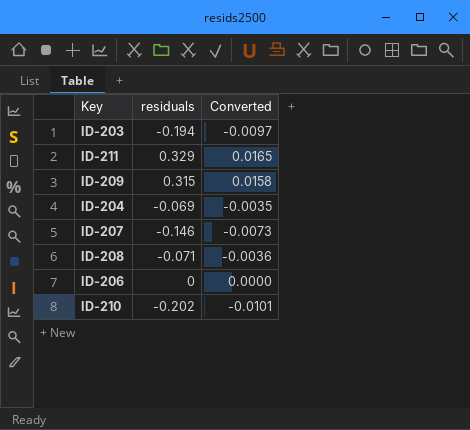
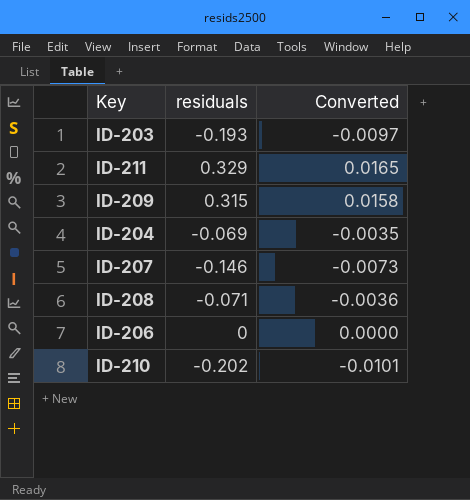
ID-203 | residuals: -0.194 -> -0.193

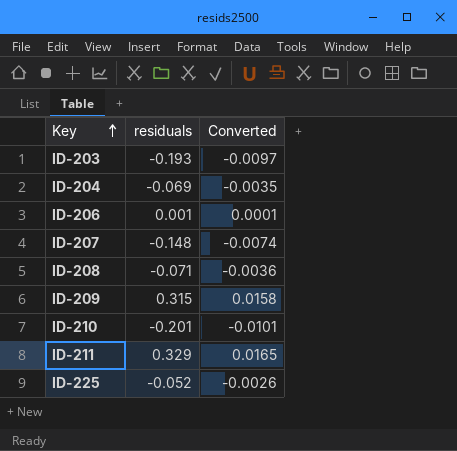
row order: none -> Key ascending
ID-206 | residuals: 0 -> 0.001
ID-206 | Converted: 0.0000 -> 0.0001
ID-207 | residuals: -0.146 -> -0.148
ID-207 | Converted: -0.0073 -> -0.0074
ID-210 | residuals: -0.202 -> -0.201
row ID-225: none -> -0.052 | -0.0026

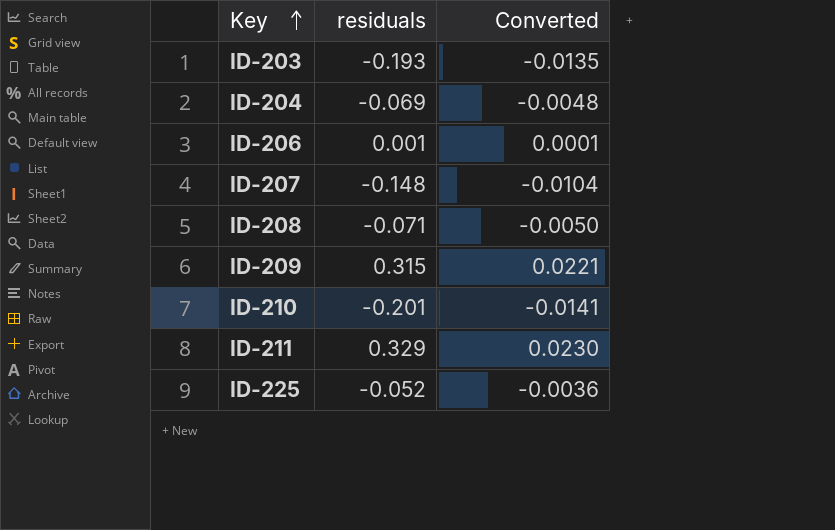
column Converted | formula: [residuals] * 0.05 -> [residuals] * 0.07

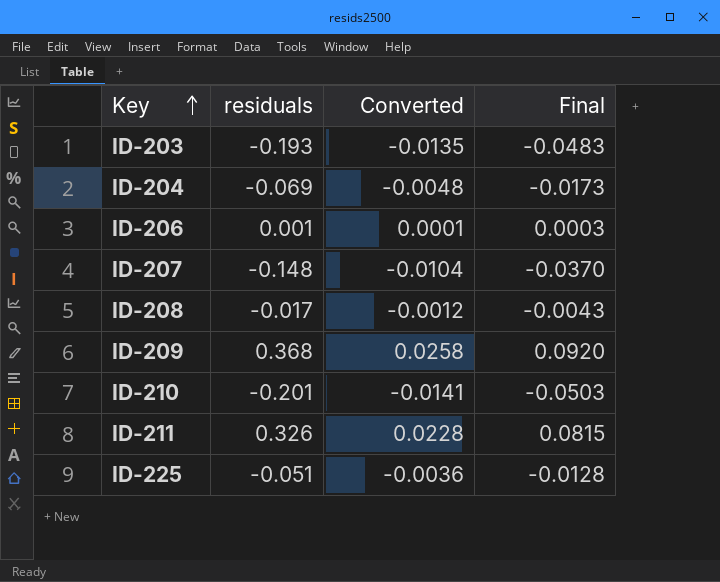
column Final | formula: none -> [residuals] * 0.25
ID-208 | residuals: -0.071 -> -0.017
ID-208 | Converted: -0.0050 -> -0.0012
ID-209 | residuals: 0.315 -> 0.368
ID-209 | Converted: 0.0221 -> 0.0258
ID-211 | residuals: 0.329 -> 0.326
ID-211 | Converted: 0.0230 -> 0.0228
ID-225 | residuals: -0.052 -> -0.051

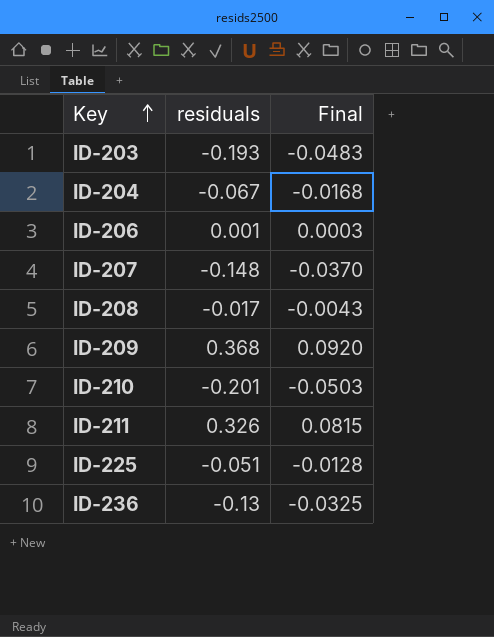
column Converted | formula: [residuals] * 0.07 -> none
ID-204 | residuals: -0.069 -> -0.067
ID-204 | Final: -0.0173 -> -0.0168
row ID-236: none -> -0.13 | -0.0325

